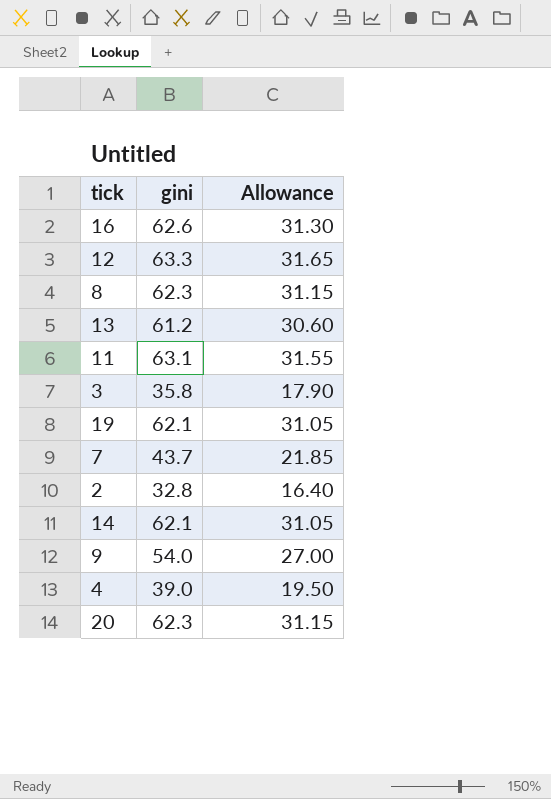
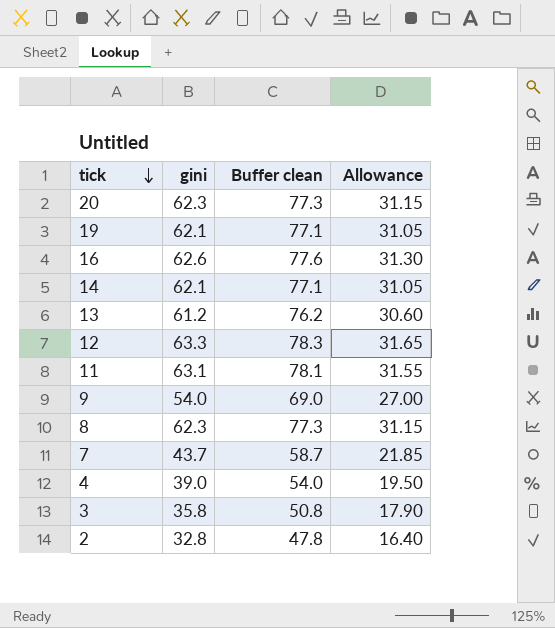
row order: none -> tick descending
column Buffer clean | formula: none -> [gini] + 15

